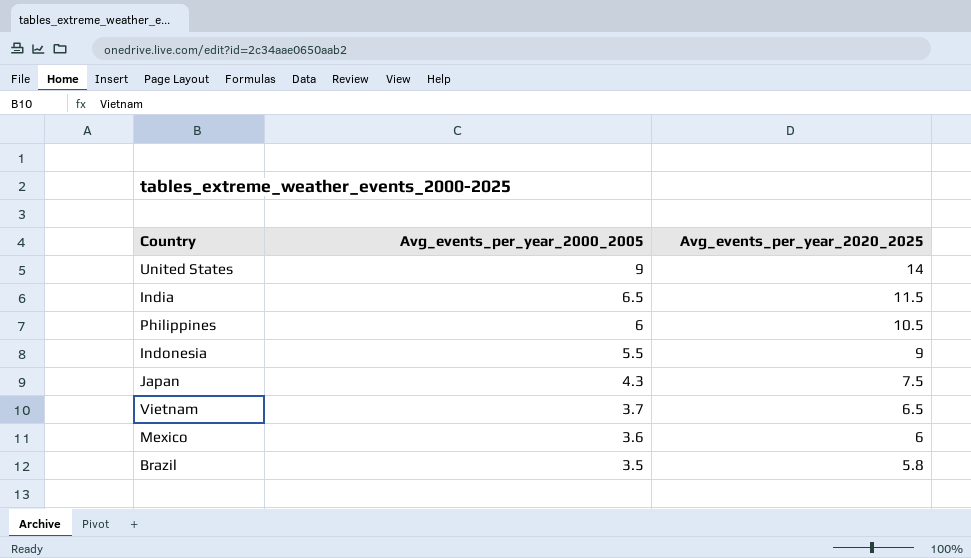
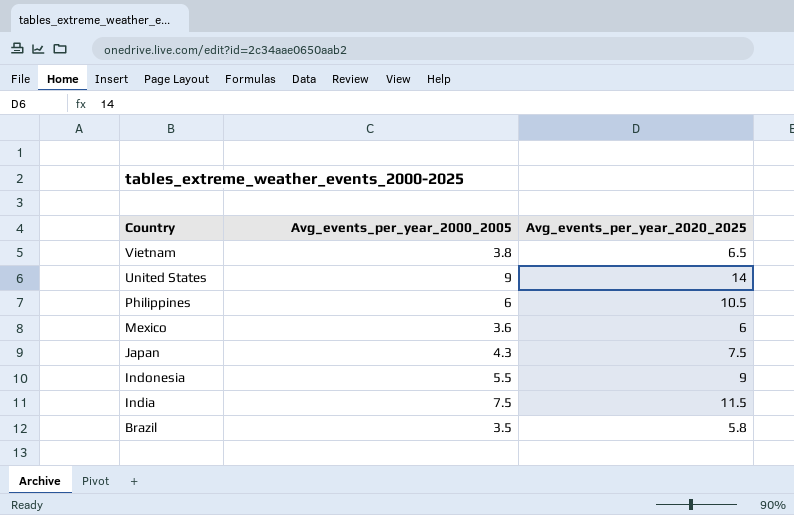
row order: Avg_events_per_year_2000_2005 descending -> Country descending
Vietnam | Avg_events_per_year_2000_2005: 3.7 -> 3.8
India | Avg_events_per_year_2000_2005: 6.5 -> 7.5

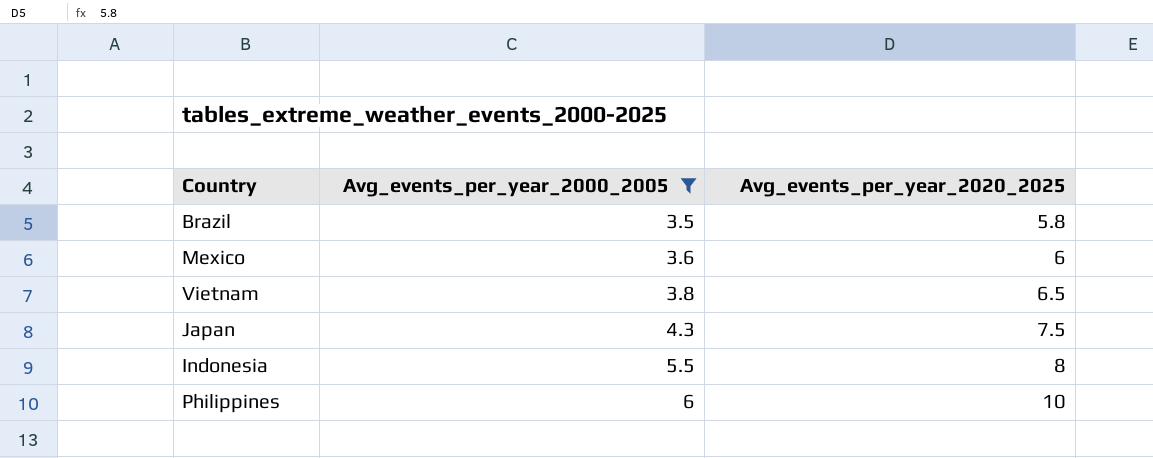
filter: none -> Avg_events_per_year_2000_2005 <= 6
row order: Country descending -> Avg_events_per_year_2000_2005 ascending
Indonesia | Avg_events_per_year_2020_2025: 9 -> 8
Philippines | Avg_events_per_year_2020_2025: 10.5 -> 10

